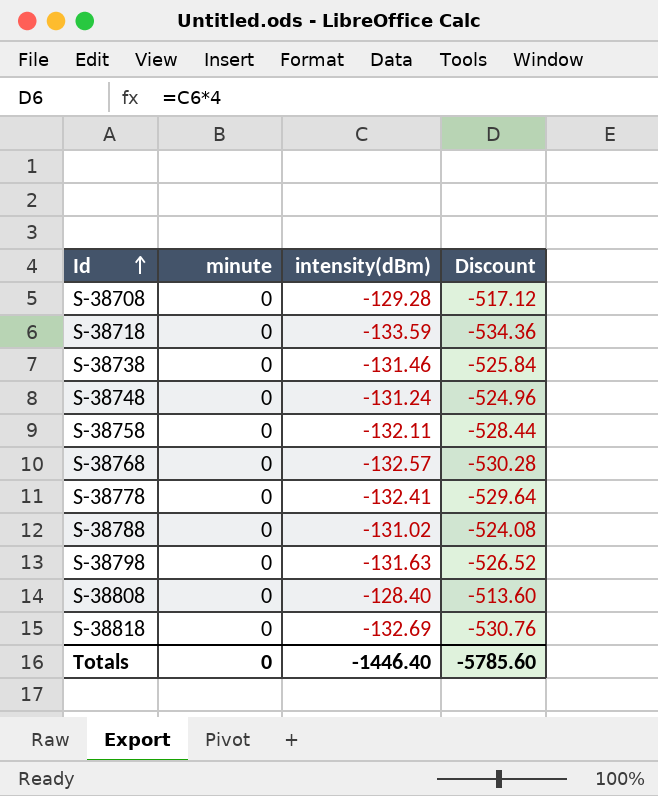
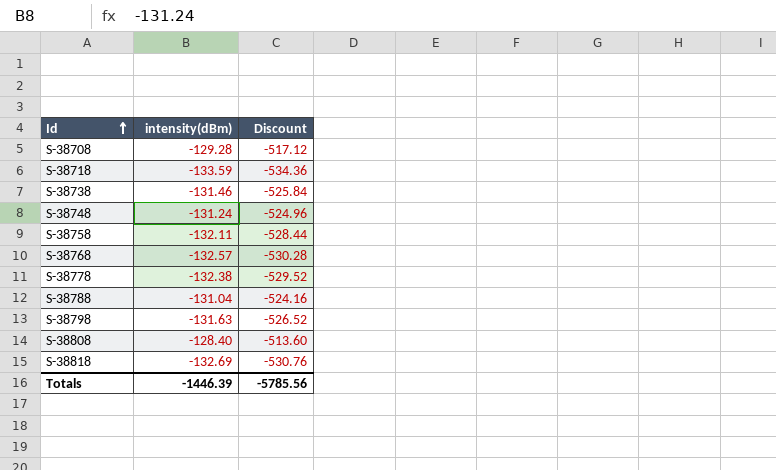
column minute | position: 2 -> none
S-38778 | intensity(dBm): -132.41 -> -132.38
S-38778 | Discount: -529.64 -> -529.52
S-38788 | intensity(dBm): -131.02 -> -131.04
S-38788 | Discount: -524.08 -> -524.16
Totals | intensity(dBm): -1446.40 -> -1446.39
Totals | Discount: -5785.60 -> -5785.56

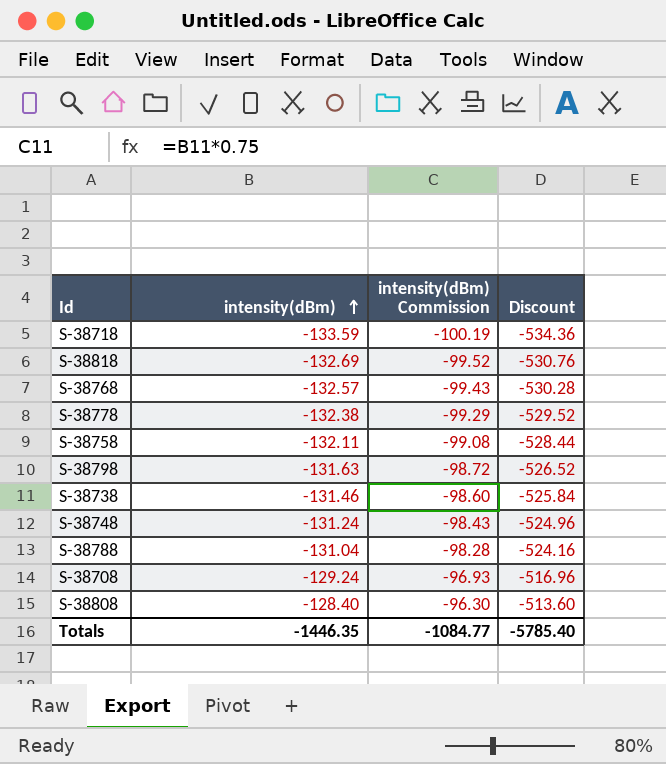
row order: Id ascending -> intensity(dBm) ascending
column intensity(dBm) Commission | formula: none -> [intensity(dBm)] * 0.75
S-38708 | intensity(dBm): -129.28 -> -129.24
S-38708 | Discount: -517.12 -> -516.96
Totals | intensity(dBm): -1446.39 -> -1446.35
Totals | Discount: -5785.56 -> -5785.40

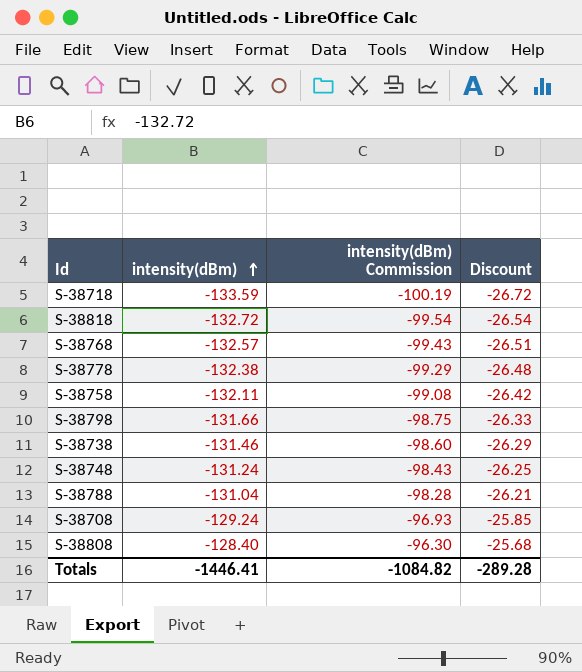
column Discount | formula: [intensity(dBm)] * 4 -> [intensity(dBm)] * 0.2
S-38818 | intensity(dBm): -132.69 -> -132.72
S-38818 | intensity(dBm) Commission: -99.52 -> -99.54
S-38798 | intensity(dBm): -131.63 -> -131.66
S-38798 | intensity(dBm) Commission: -98.72 -> -98.75
Totals | intensity(dBm): -1446.35 -> -1446.41
Totals | intensity(dBm) Commission: -1084.77 -> -1084.82
Totals | Discount: -5785.40 -> -289.28

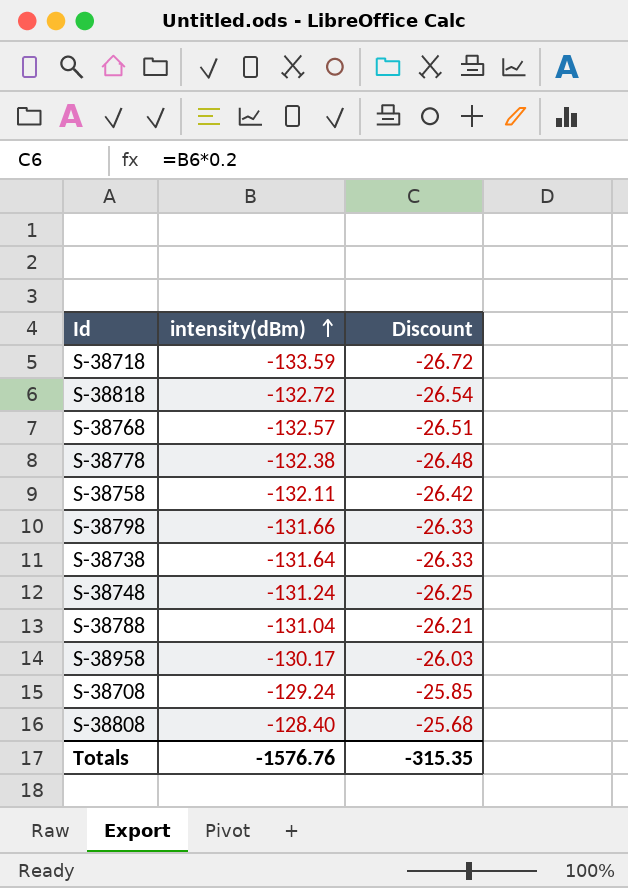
column intensity(dBm) Commission | formula: [intensity(dBm)] * 0.75 -> none
S-38738 | intensity(dBm): -131.46 -> -131.64
S-38738 | Discount: -26.29 -> -26.33
row S-38958: none -> -130.17 | -26.03
Totals | intensity(dBm): -1446.41 -> -1576.76
Totals | Discount: -289.28 -> -315.35

